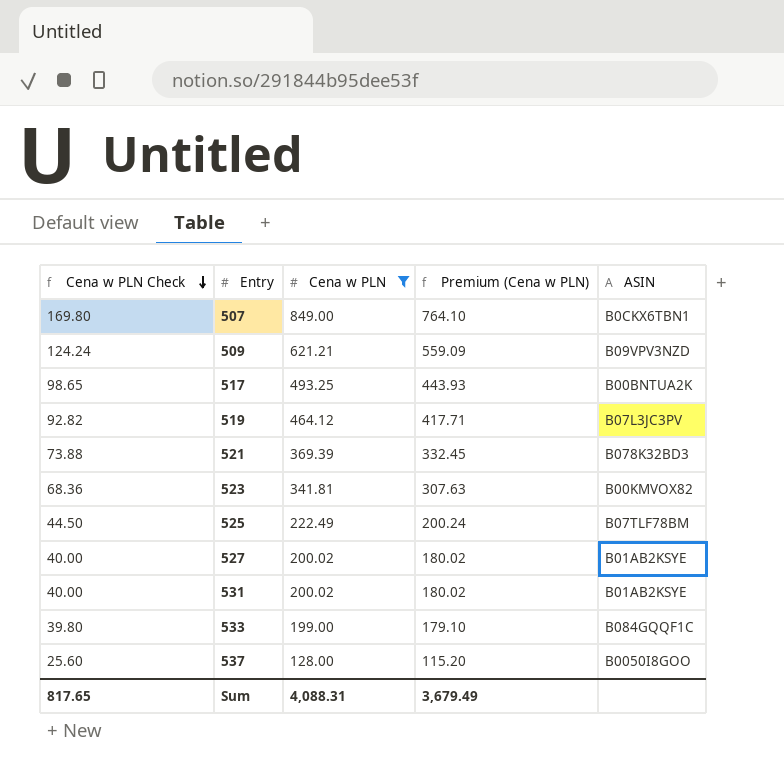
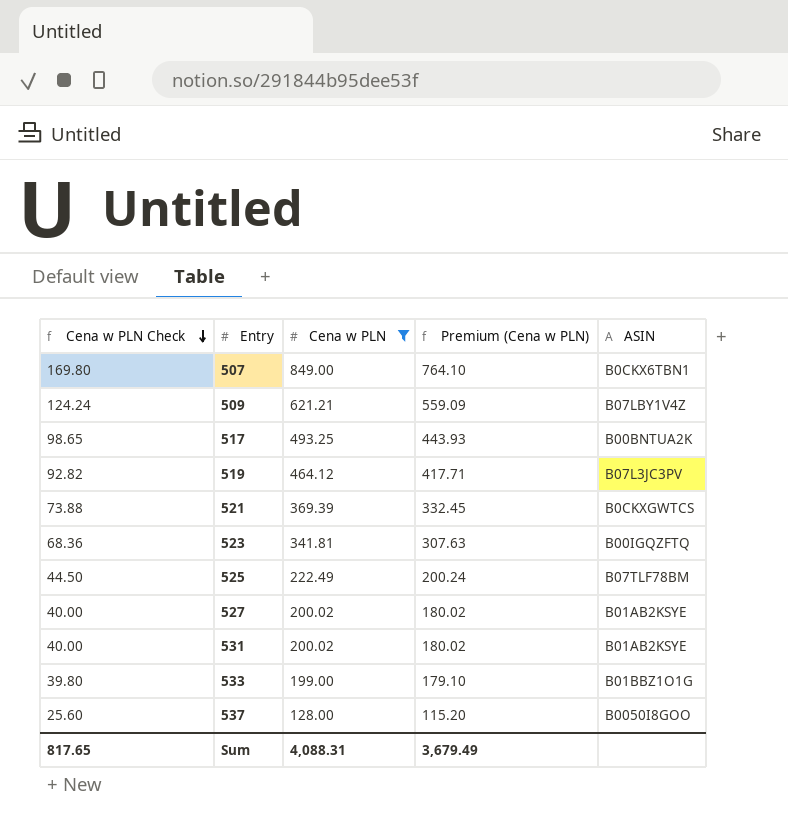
509 | ASIN: B09VPV3NZD -> B07LBY1V4Z
521 | ASIN: B078K32BD3 -> B0CKXGWTCS
523 | ASIN: B00KMVOX82 -> B00IGQZFTQ
533 | ASIN: B084GQQF1C -> B01BBZ1O1G

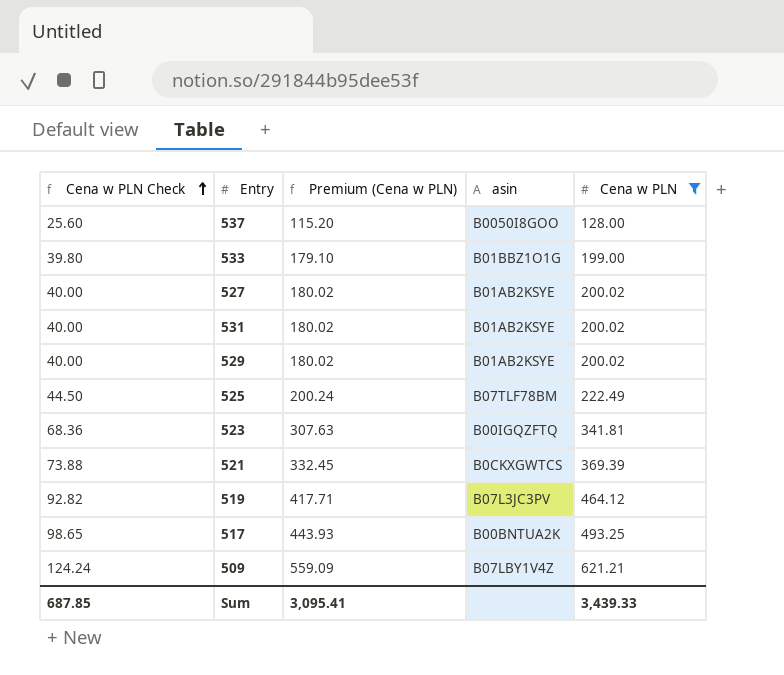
row order: Cena w PLN Check descending -> Cena w PLN Check ascending
column name: ASIN -> asin
column Cena w PLN | position: 3 -> 5
row 507: 169.80 | 849.00 | 764.10 | B0CKX6TBN1 -> none
row 529: none -> 40.00 | 180.02 | B01AB2KSYE | 200.02
Sum | Cena w PLN Check: 817.65 -> 687.85
Sum | Premium (Cena w PLN): 3,679.49 -> 3,095.41
Sum | Cena w PLN: 4,088.31 -> 3,439.33

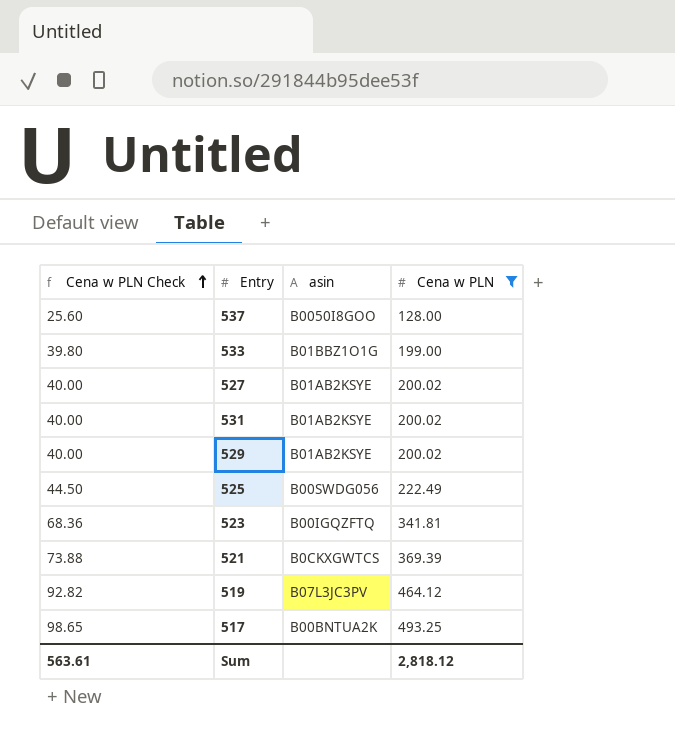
column Premium (Cena w PLN) | formula: [Cena w PLN] * 0.9 -> none
row 509: 124.24 | 559.09 | B07LBY1V4Z | 621.21 -> none
525 | asin: B07TLF78BM -> B00SWDG056
Sum | Cena w PLN Check: 687.85 -> 563.61
Sum | Cena w PLN: 3,439.33 -> 2,818.12

